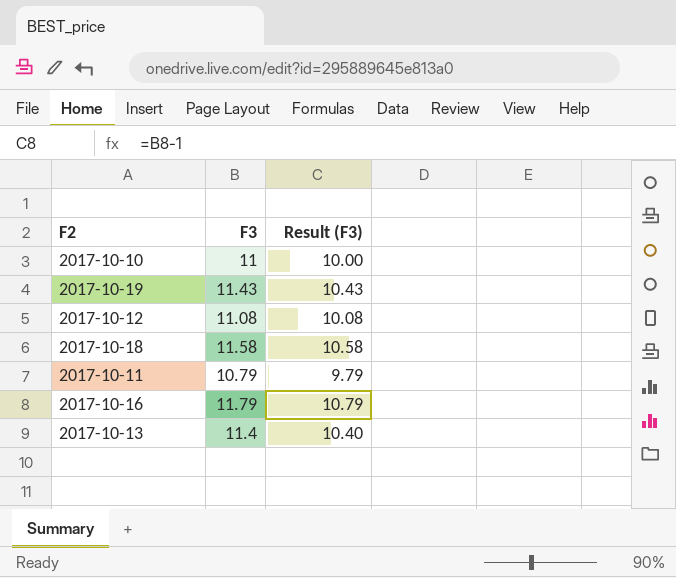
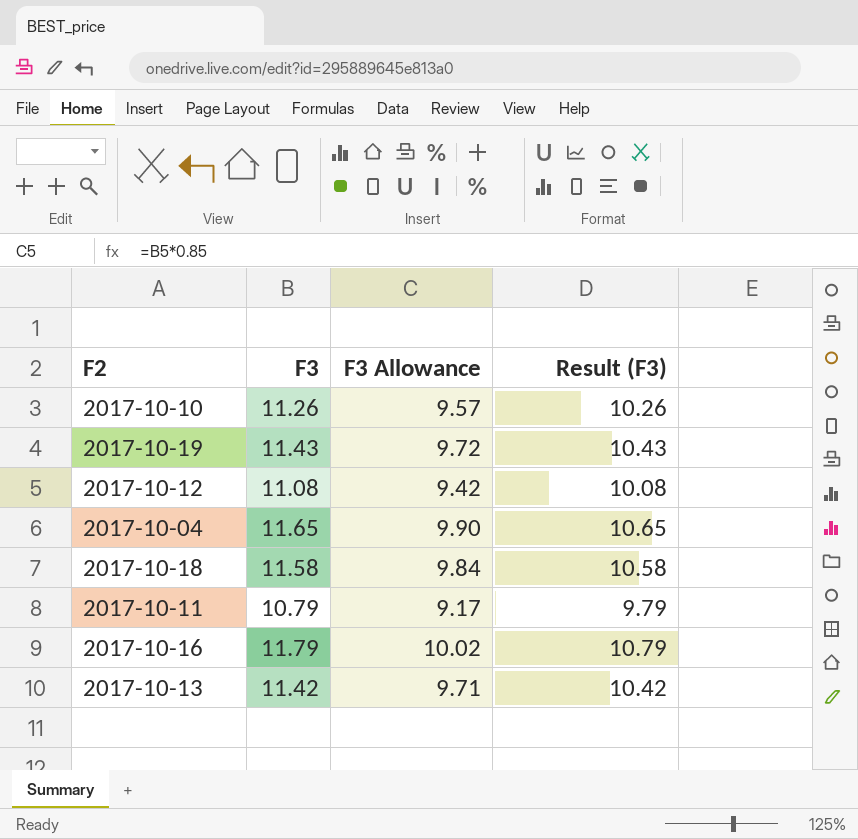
column F3 Allowance | formula: none -> [F3] * 0.85
2017-10-10 | F3: 11 -> 11.26
2017-10-10 | Result (F3): 10.00 -> 10.26
row 2017-10-04: none -> 11.65 | 9.90 | 10.65
2017-10-13 | F3: 11.4 -> 11.42
2017-10-13 | Result (F3): 10.40 -> 10.42

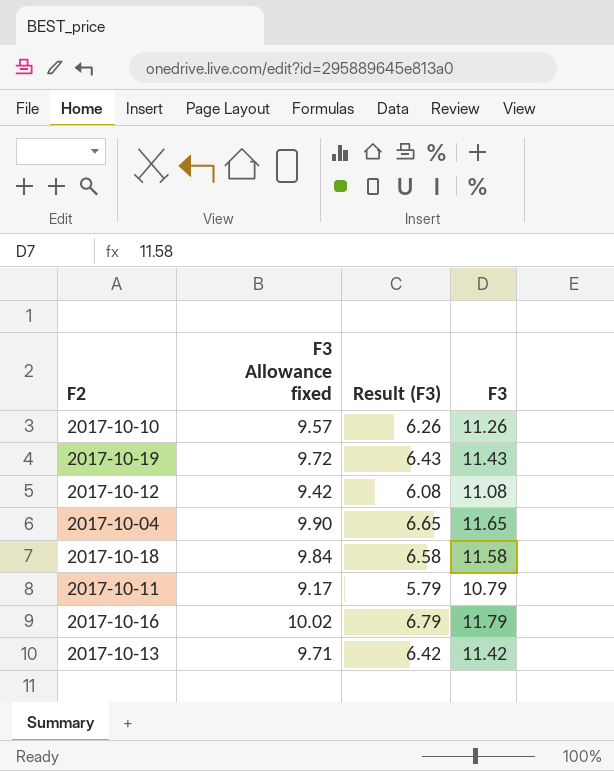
column name: F3 Allowance -> F3 Allowance fixed
column Result (F3) | formula: [F3] - 1 -> [F3] - 5
column F3 | position: 2 -> 4

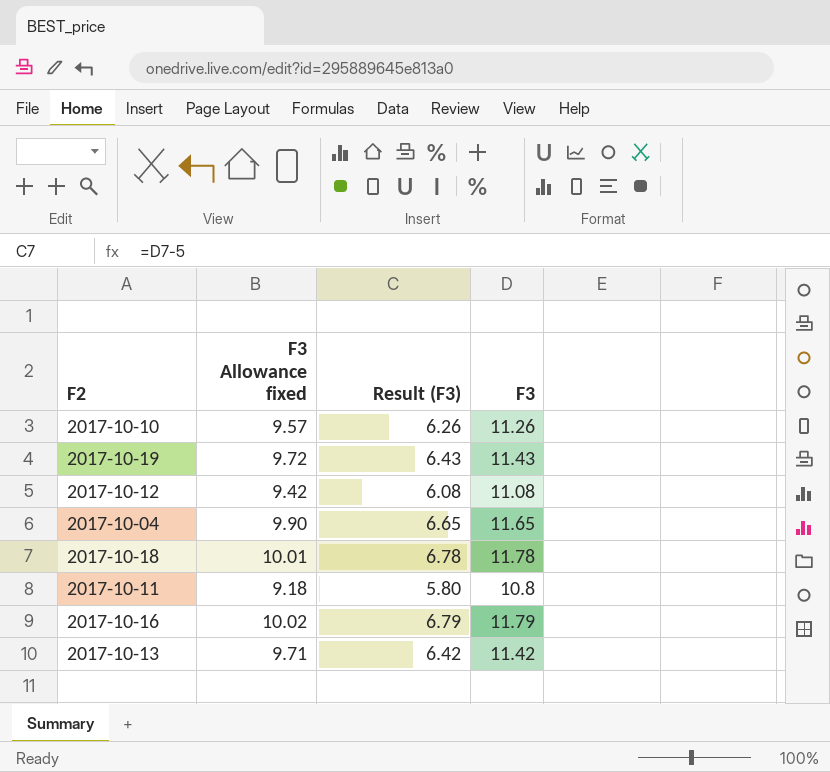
2017-10-18 | F3 Allowance fixed: 9.84 -> 10.01
2017-10-18 | Result (F3): 6.58 -> 6.78
2017-10-18 | F3: 11.58 -> 11.78
2017-10-11 | F3 Allowance fixed: 9.17 -> 9.18
2017-10-11 | Result (F3): 5.79 -> 5.80
2017-10-11 | F3: 10.79 -> 10.8

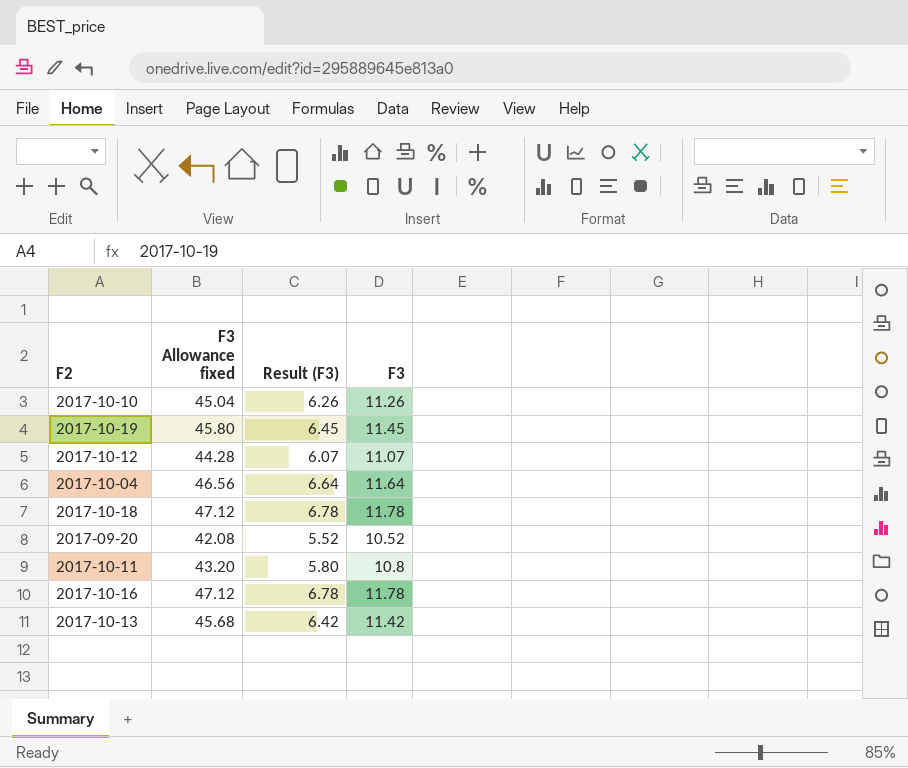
column F3 Allowance fixed | formula: [F3] * 0.85 -> [F3] * 4
2017-10-19 | Result (F3): 6.43 -> 6.45
2017-10-19 | F3: 11.43 -> 11.45
2017-10-12 | Result (F3): 6.08 -> 6.07
2017-10-12 | F3: 11.08 -> 11.07
2017-10-04 | Result (F3): 6.65 -> 6.64
2017-10-04 | F3: 11.65 -> 11.64
row 2017-09-20: none -> 42.08 | 5.52 | 10.52
2017-10-16 | Result (F3): 6.79 -> 6.78
2017-10-16 | F3: 11.79 -> 11.78

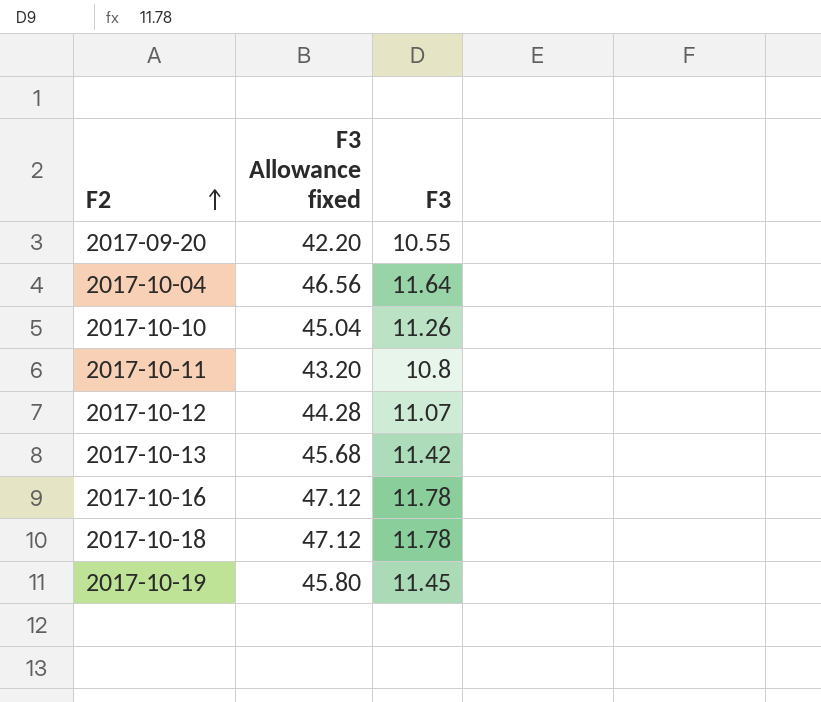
row order: none -> F2 ascending
column Result (F3) | formula: [F3] - 5 -> none
2017-09-20 | F3 Allowance fixed: 42.08 -> 42.20
2017-09-20 | F3: 10.52 -> 10.55

